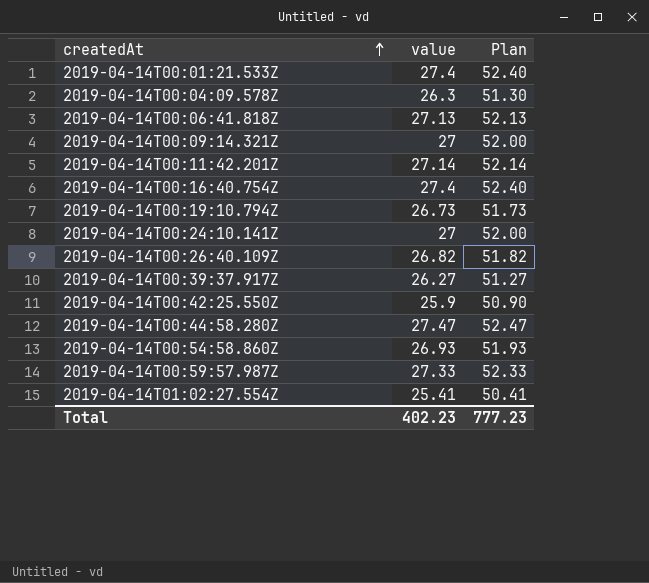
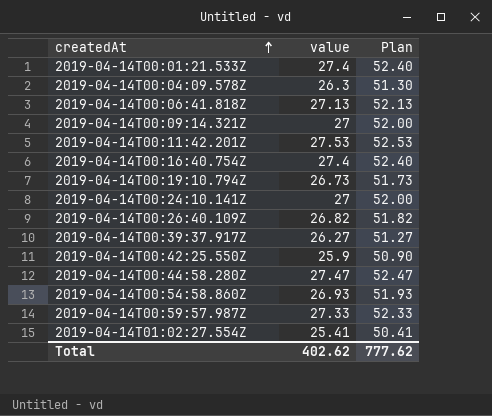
2019-04-14T00:11:42.201Z | value: 27.14 -> 27.53
2019-04-14T00:11:42.201Z | Plan: 52.14 -> 52.53
Total | value: 402.23 -> 402.62
Total | Plan: 777.23 -> 777.62

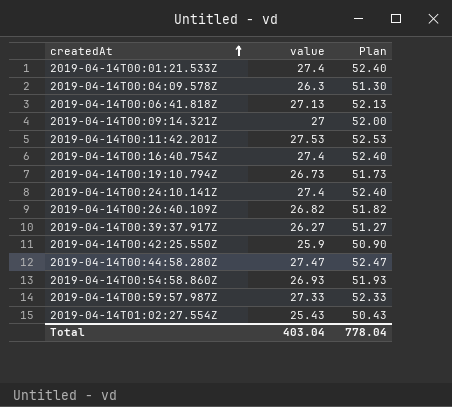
2019-04-14T00:24:10.141Z | value: 27 -> 27.4
2019-04-14T00:24:10.141Z | Plan: 52.00 -> 52.40
2019-04-14T01:02:27.554Z | value: 25.41 -> 25.43
2019-04-14T01:02:27.554Z | Plan: 50.41 -> 50.43
Total | value: 402.62 -> 403.04
Total | Plan: 777.62 -> 778.04

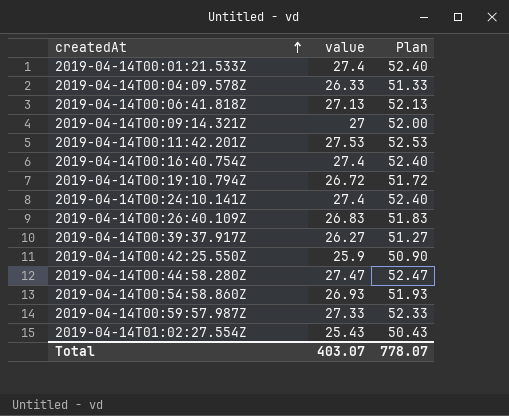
2019-04-14T00:04:09.578Z | value: 26.3 -> 26.33
2019-04-14T00:04:09.578Z | Plan: 51.30 -> 51.33
2019-04-14T00:19:10.794Z | value: 26.73 -> 26.72
2019-04-14T00:19:10.794Z | Plan: 51.73 -> 51.72
2019-04-14T00:26:40.109Z | value: 26.82 -> 26.83
2019-04-14T00:26:40.109Z | Plan: 51.82 -> 51.83
Total | value: 403.04 -> 403.07
Total | Plan: 778.04 -> 778.07

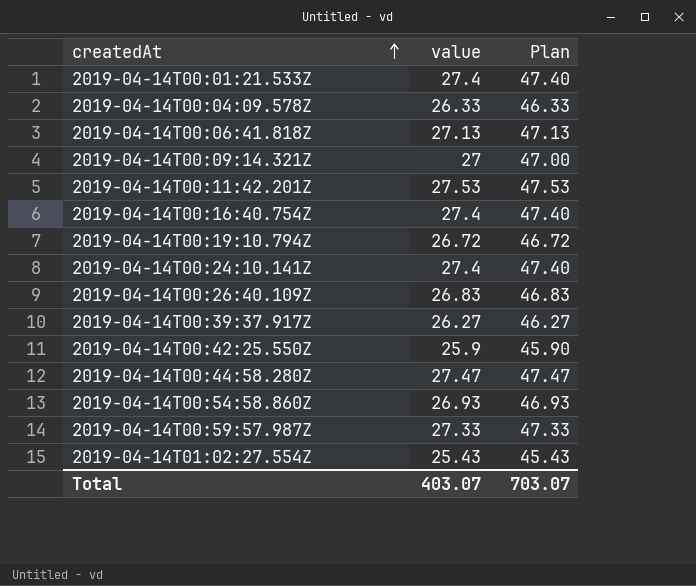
column Plan | formula: [value] + 25 -> [value] + 20
Total | Plan: 778.07 -> 703.07

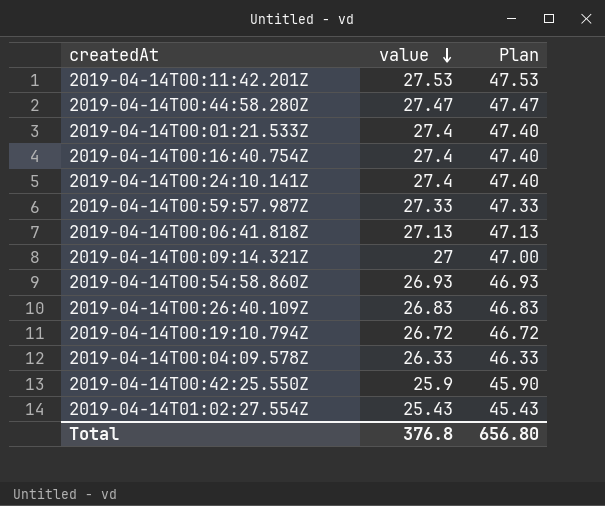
row order: createdAt ascending -> value descending
row 2019-04-14T00:39:37.917Z: 26.27 | 46.27 -> none
Total | value: 403.07 -> 376.8
Total | Plan: 703.07 -> 656.80

